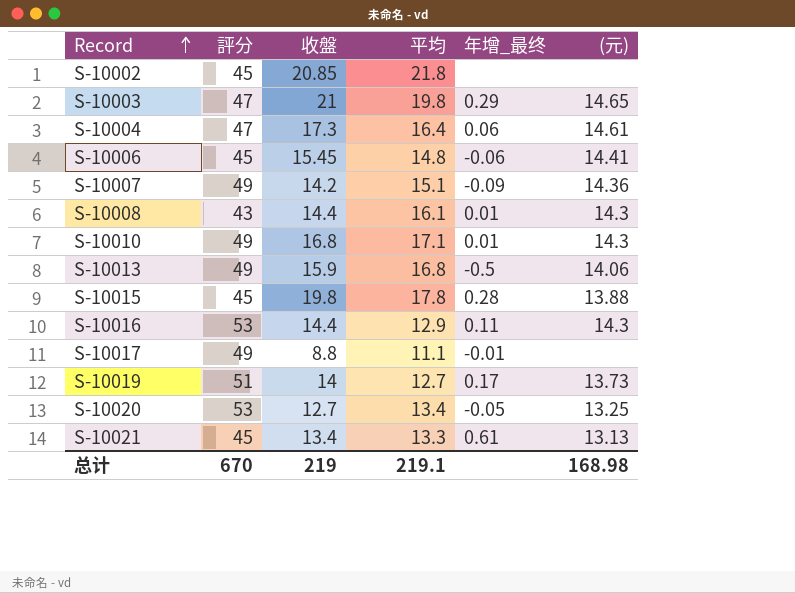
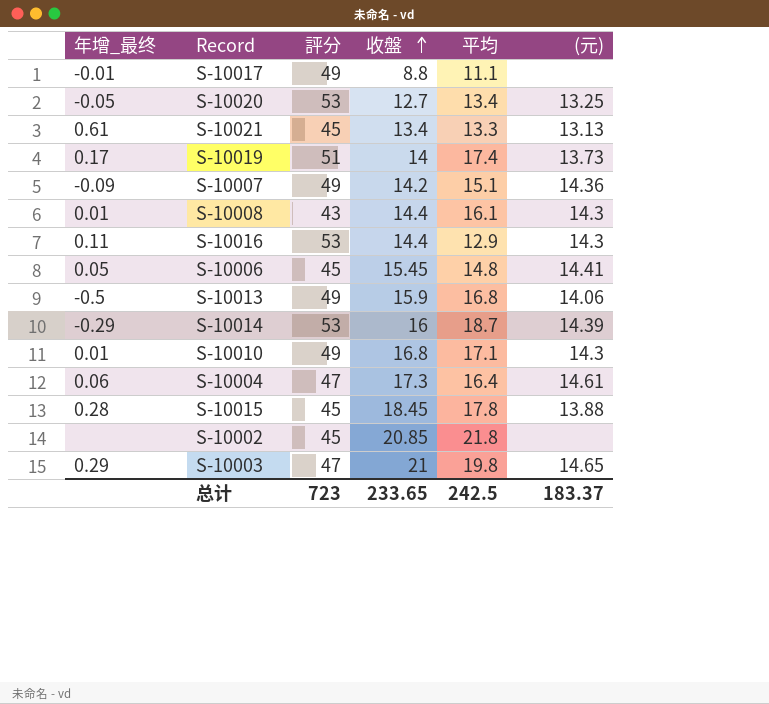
row order: Record ascending -> 收盤 ascending
column 年增_最终 | position: 5 -> 1
S-10019 | 平均: 12.7 -> 17.4
S-10006 | 年增_最终: -0.06 -> 0.05
row S-10014: none -> -0.29 | 53 | 16 | 18.7 | 14.39
S-10015 | 收盤: 19.8 -> 18.45
总计 | 評分: 670 -> 723
总计 | 收盤: 219 -> 233.65
总计 | 平均: 219.1 -> 242.5
总计 | (元): 168.98 -> 183.37

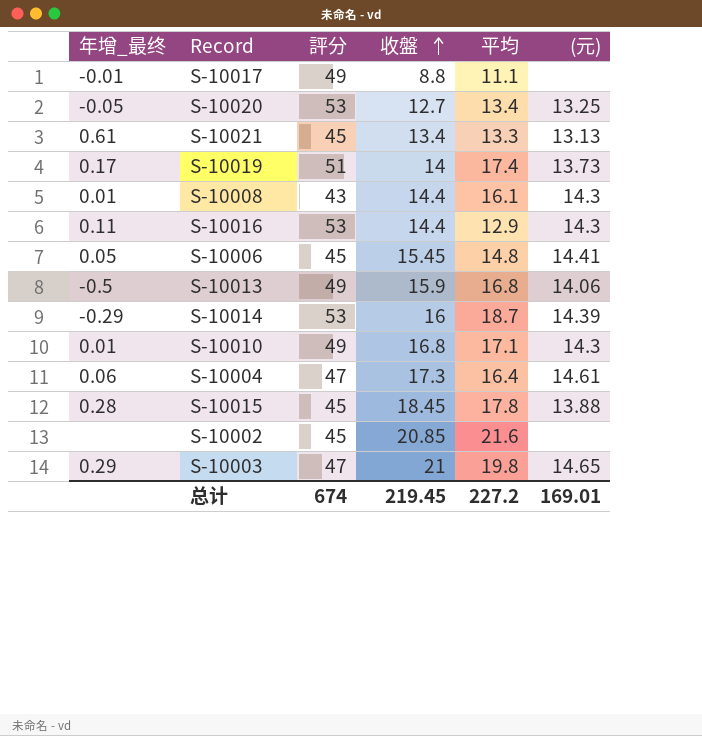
row S-10007: -0.09 | 49 | 14.2 | 15.1 | 14.36 -> none
S-10002 | 平均: 21.8 -> 21.6
总计 | 評分: 723 -> 674
总计 | 收盤: 233.65 -> 219.45
总计 | 平均: 242.5 -> 227.2
总计 | (元): 183.37 -> 169.01

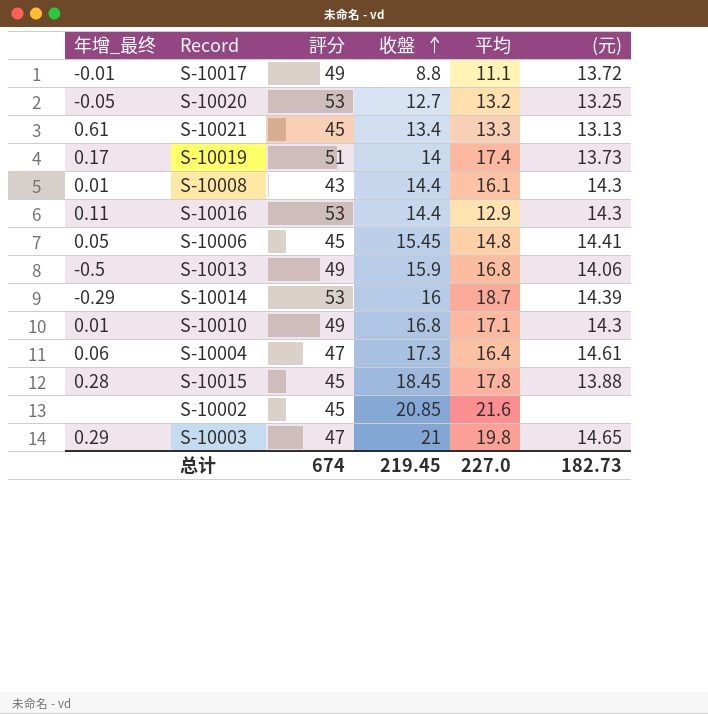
S-10017 | (元): none -> 13.72
S-10020 | 平均: 13.4 -> 13.2
总计 | 平均: 227.2 -> 227.0
总计 | (元): 169.01 -> 182.73

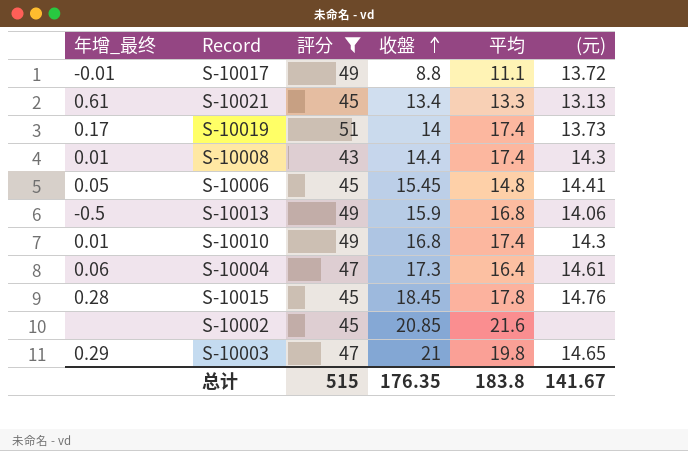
filter: none -> 評分 != 53
S-10008 | 平均: 16.1 -> 17.4
S-10010 | 平均: 17.1 -> 17.4
S-10015 | (元): 13.88 -> 14.76
总计 | 評分: 674 -> 515
总计 | 收盤: 219.45 -> 176.35
总计 | 平均: 227.0 -> 183.8
总计 | (元): 182.73 -> 141.67

